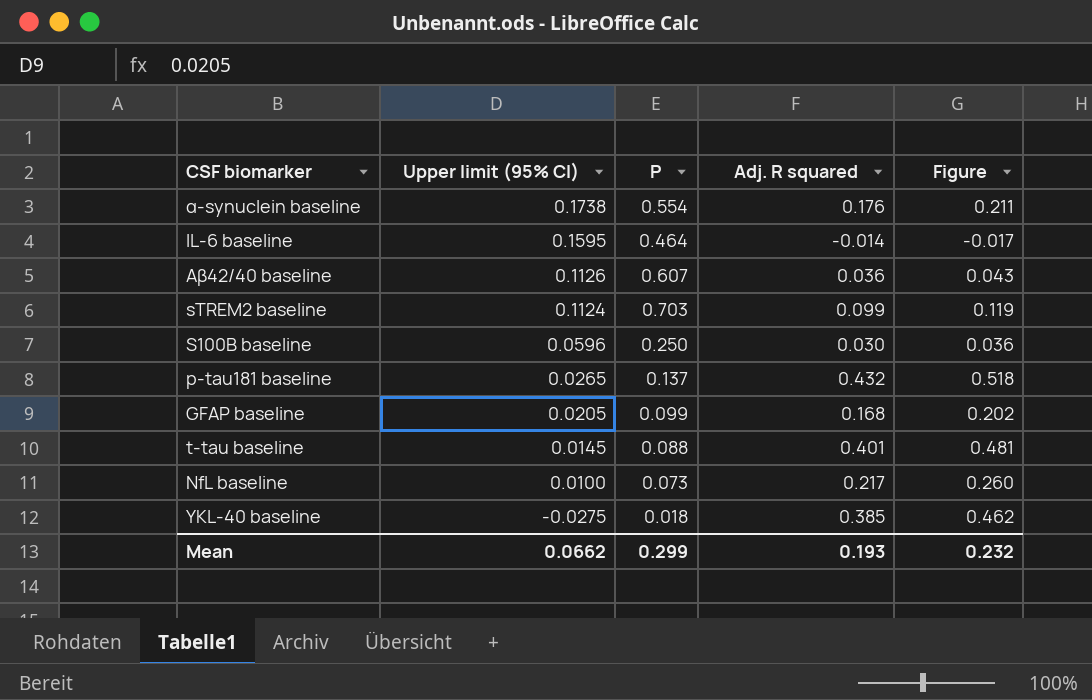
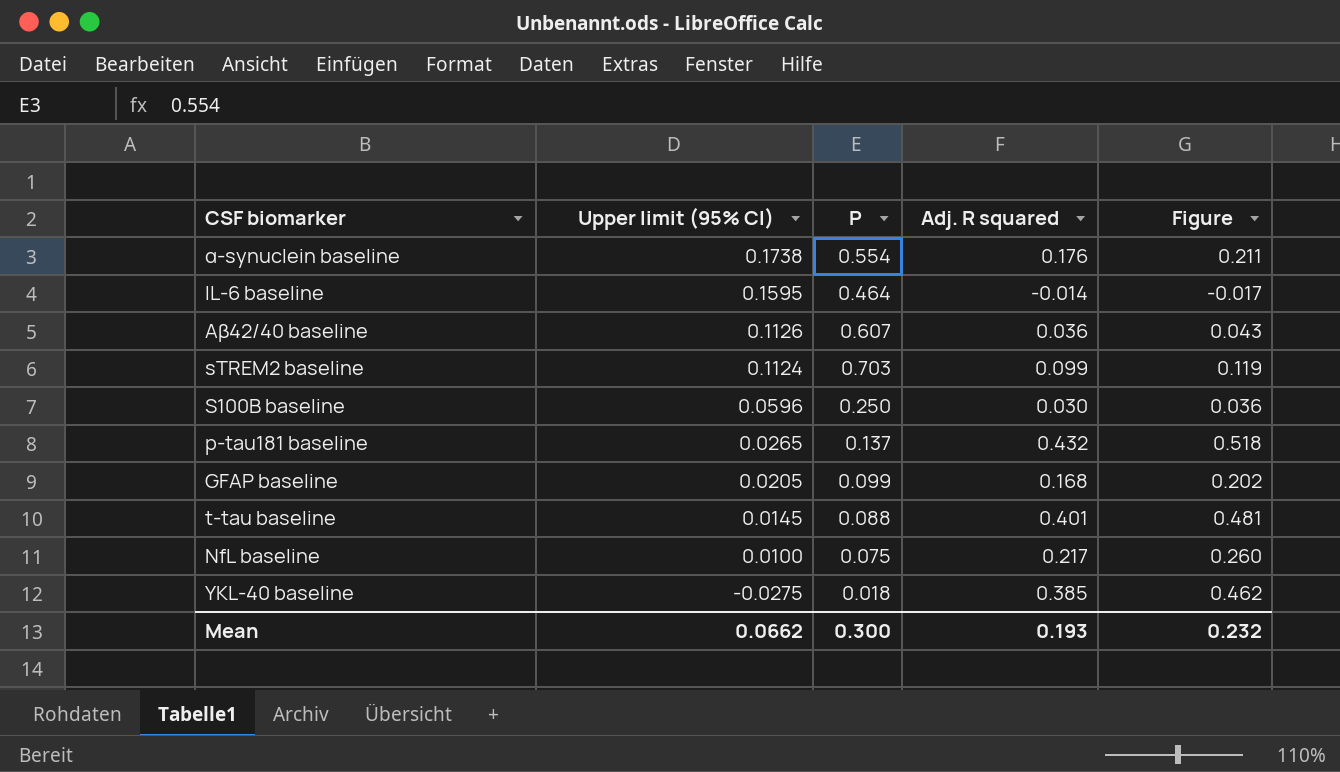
NfL baseline | P: 0.073 -> 0.075
Mean | P: 0.299 -> 0.300

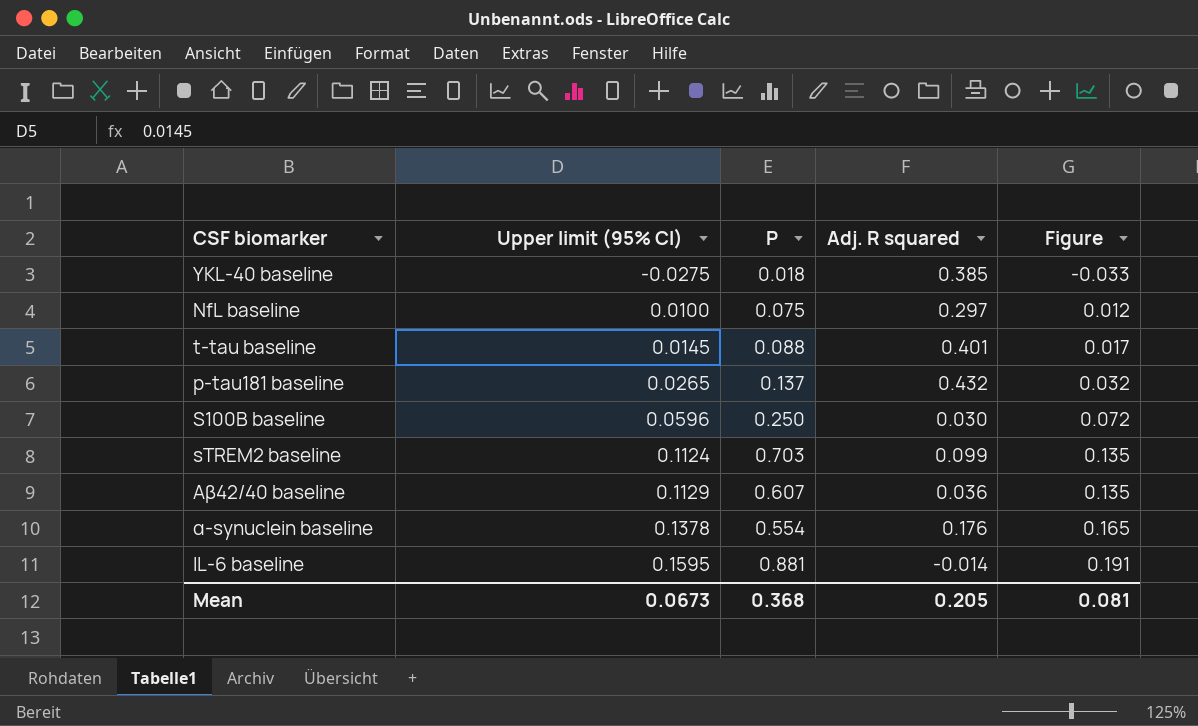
row order: Upper limit (95% CI) descending -> Upper limit (95% CI) ascending
column Figure | formula: [Adj. R squared] * 1.2 -> [Upper limit (95% CI)] * 1.2
row GFAP baseline: 0.0205 | 0.099 | 0.168 | 0.202 -> none
NfL baseline | Adj. R squared: 0.217 -> 0.297
Aβ42/40 baseline | Upper limit (95% CI): 0.1126 -> 0.1129
α-synuclein baseline | Upper limit (95% CI): 0.1738 -> 0.1378
IL-6 baseline | P: 0.464 -> 0.881
Mean | Upper limit (95% CI): 0.0662 -> 0.0673
Mean | P: 0.300 -> 0.368
Mean | Adj. R squared: 0.193 -> 0.205
Mean | Figure: 0.232 -> 0.081

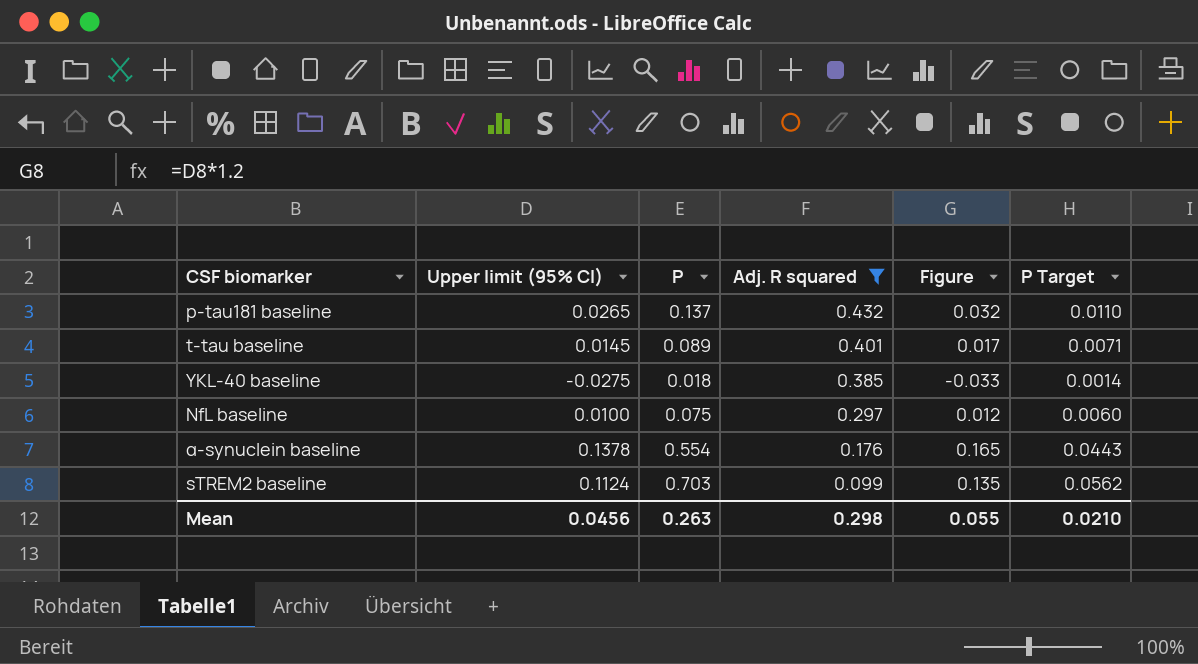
filter: none -> Adj. R squared >= 0.099
row order: Upper limit (95% CI) ascending -> Adj. R squared descending
column P Target | formula: none -> [P] * 0.08
t-tau baseline | P: 0.088 -> 0.089
Mean | Upper limit (95% CI): 0.0673 -> 0.0456
Mean | P: 0.368 -> 0.263
Mean | Adj. R squared: 0.205 -> 0.298
Mean | Figure: 0.081 -> 0.055

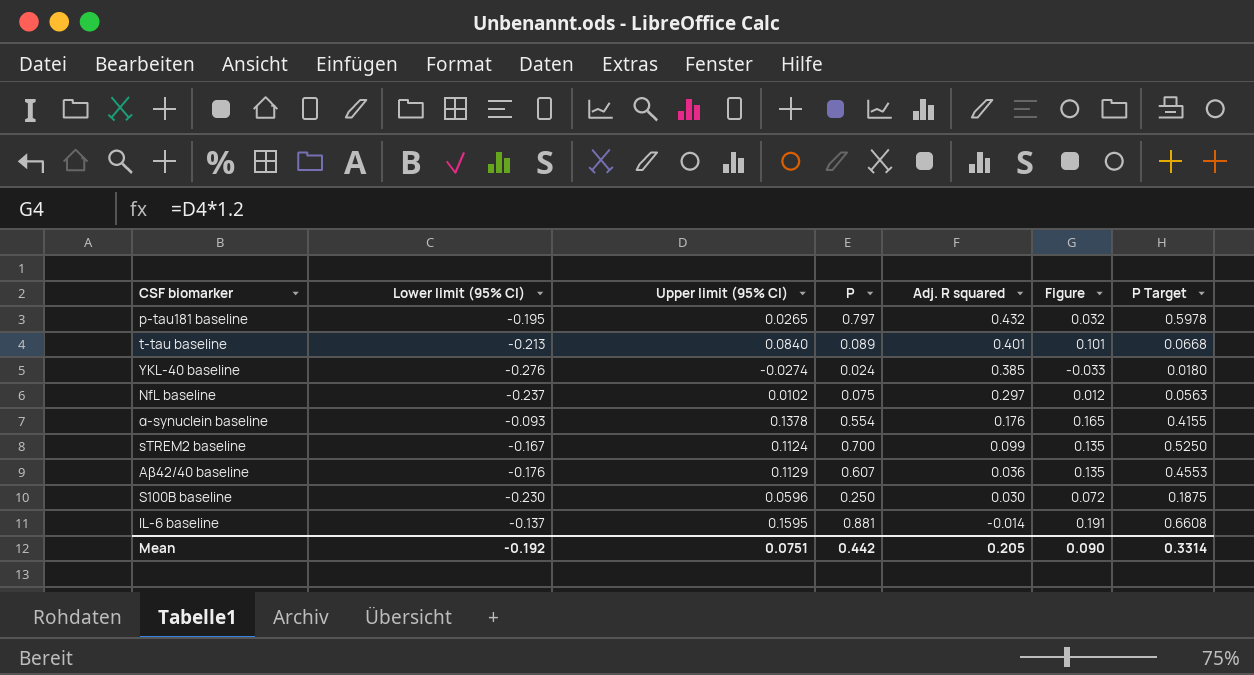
filter: Adj. R squared >= 0.099 -> none
column Lower limit (95% CI) | position: none -> 2
column P Target | formula: [P] * 0.08 -> [P] * 0.75
p-tau181 baseline | P: 0.137 -> 0.797
t-tau baseline | Upper limit (95% CI): 0.0145 -> 0.0840
t-tau baseline | Figure: 0.017 -> 0.101
YKL-40 baseline | Upper limit (95% CI): -0.0275 -> -0.0274
YKL-40 baseline | P: 0.018 -> 0.024
NfL baseline | Upper limit (95% CI): 0.0100 -> 0.0102
sTREM2 baseline | P: 0.703 -> 0.700
Mean | Upper limit (95% CI): 0.0456 -> 0.0751
Mean | P: 0.263 -> 0.442
Mean | Adj. R squared: 0.298 -> 0.205
Mean | Figure: 0.055 -> 0.090
Mean | P Target: 0.0210 -> 0.3314

